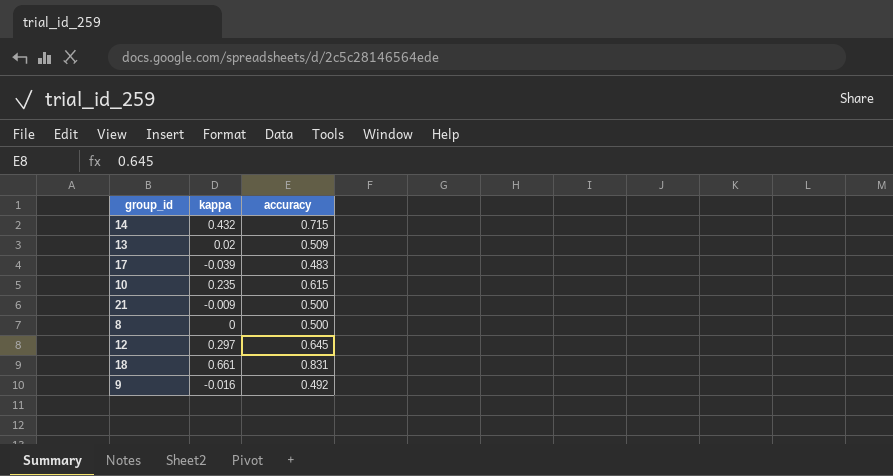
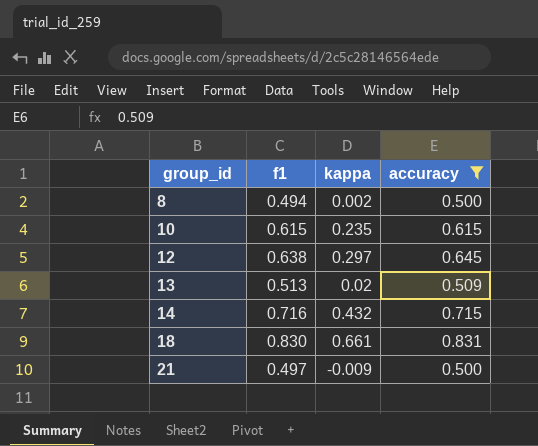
filter: none -> accuracy >= 0.500
row order: none -> group_id ascending
column f1 | position: none -> 2
8 | kappa: 0 -> 0.002

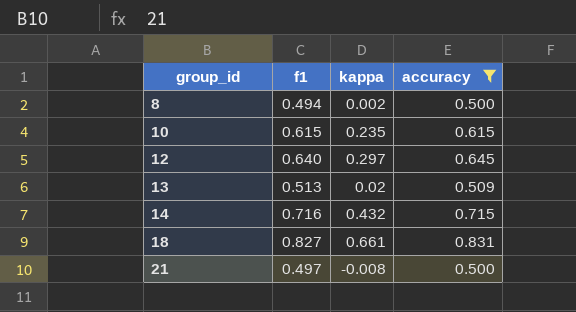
12 | f1: 0.638 -> 0.640
18 | f1: 0.830 -> 0.827
21 | kappa: -0.009 -> -0.008

